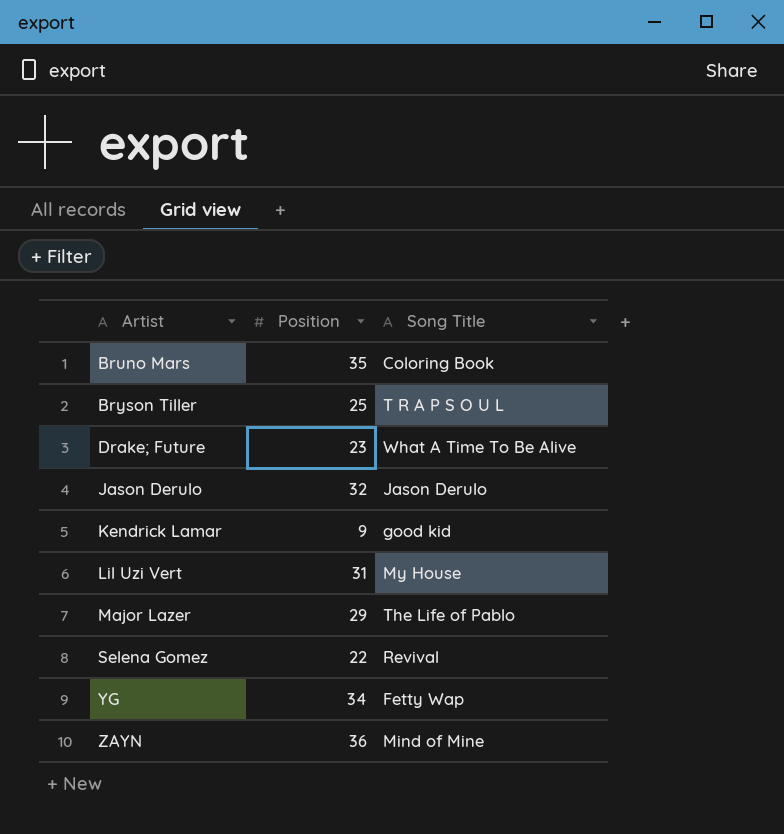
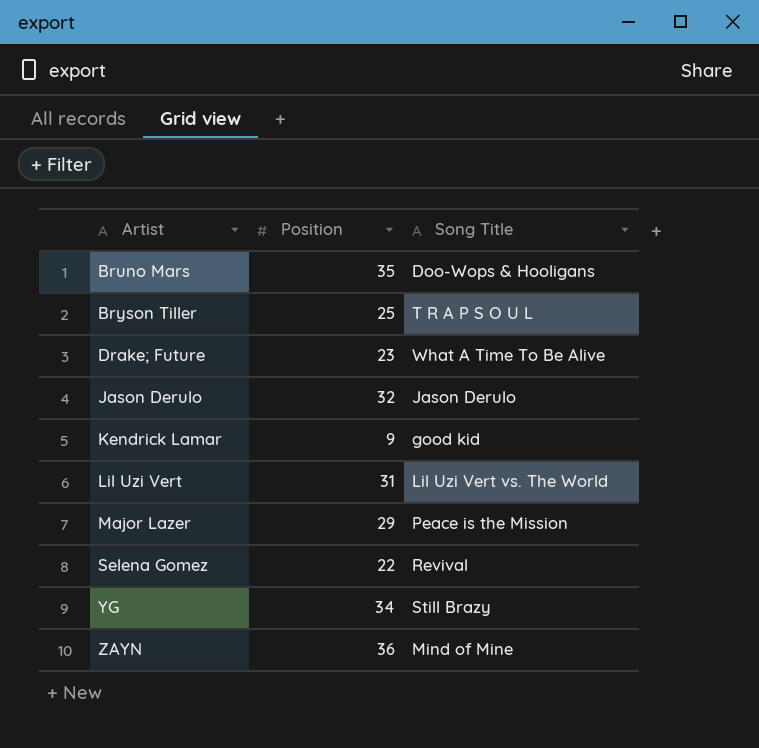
Bruno Mars | Song Title: Coloring Book -> Doo-Wops & Hooligans
Lil Uzi Vert | Song Title: My House -> Lil Uzi Vert vs. The World
Major Lazer | Song Title: The Life of Pablo -> Peace is the Mission
YG | Song Title: Fetty Wap -> Still Brazy

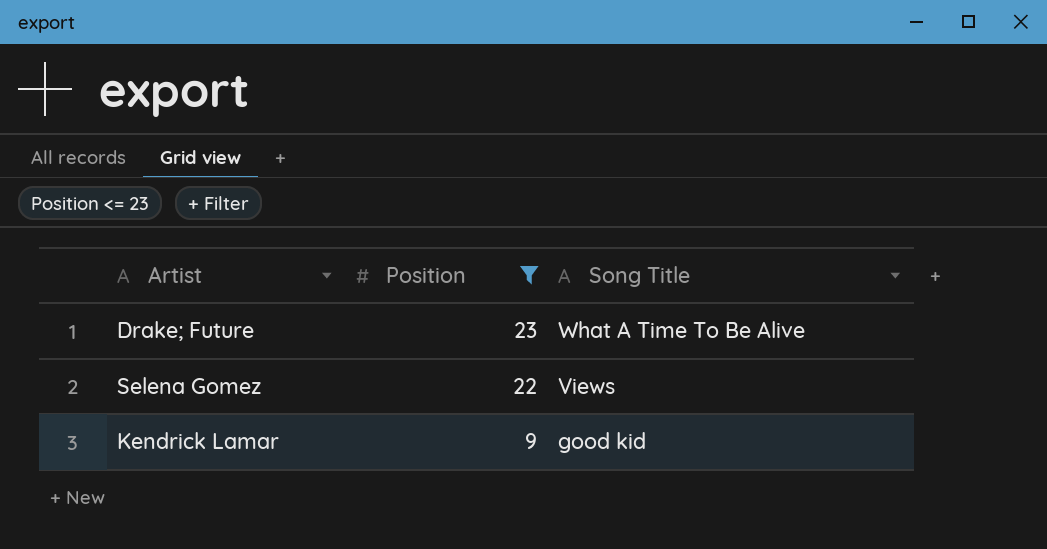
filter: none -> Position <= 23
row order: Artist ascending -> Position descending
Selena Gomez | Song Title: Revival -> Views

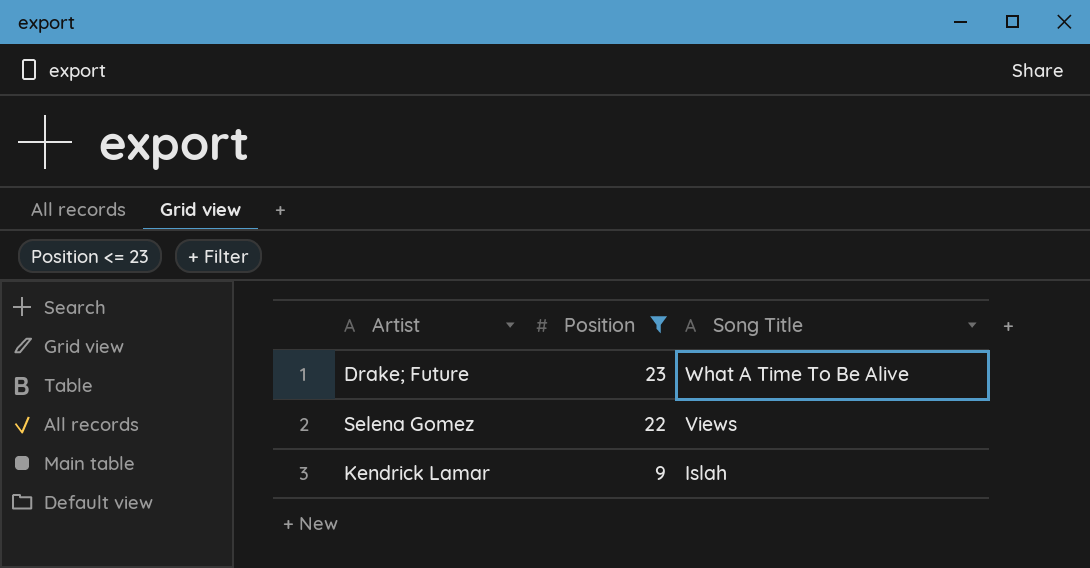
Kendrick Lamar | Song Title: good kid -> Islah

